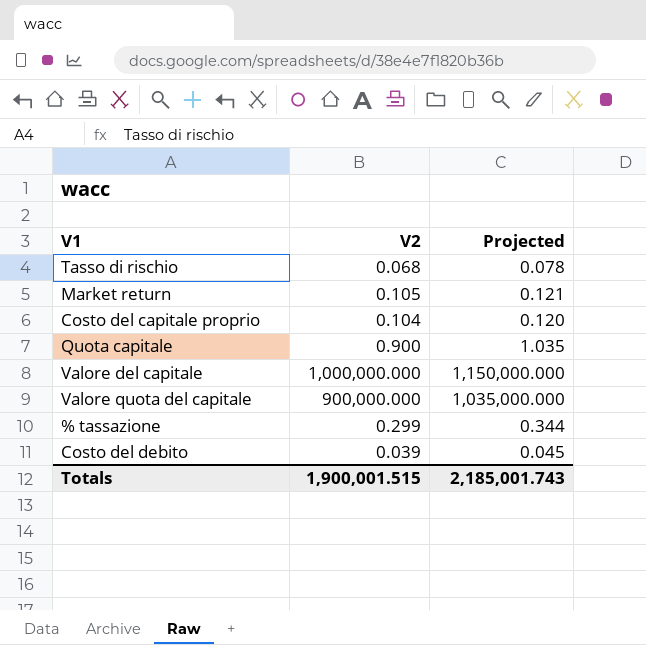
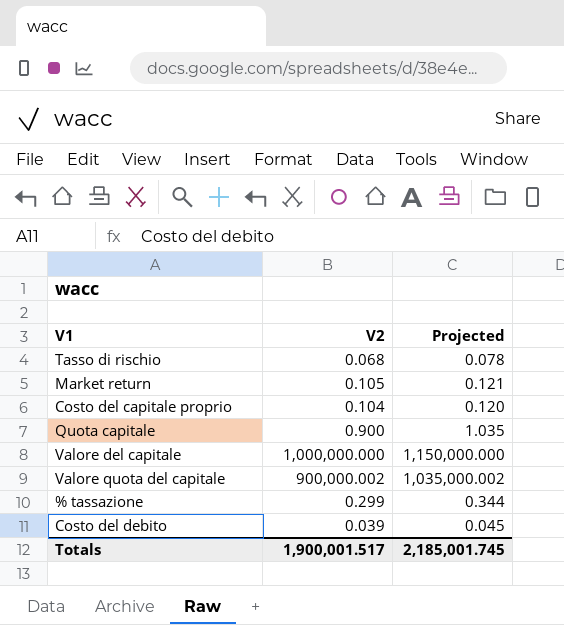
Valore quota del capitale | V2: 900,000.000 -> 900,000.002
Valore quota del capitale | Projected: 1,035,000.000 -> 1,035,000.002
Totals | V2: 1,900,001.515 -> 1,900,001.517
Totals | Projected: 2,185,001.743 -> 2,185,001.745

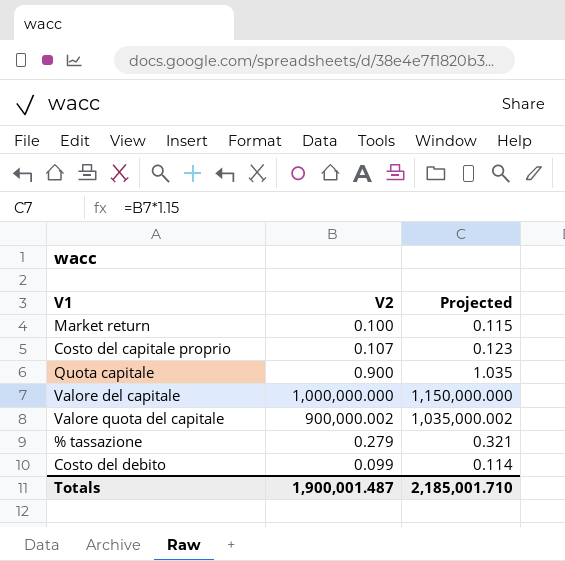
row Tasso di rischio: 0.068 | 0.078 -> none
Market return | V2: 0.105 -> 0.100
Market return | Projected: 0.121 -> 0.115
Costo del capitale proprio | V2: 0.104 -> 0.107
Costo del capitale proprio | Projected: 0.120 -> 0.123
% tassazione | V2: 0.299 -> 0.279
% tassazione | Projected: 0.344 -> 0.321
Costo del debito | V2: 0.039 -> 0.099
Costo del debito | Projected: 0.045 -> 0.114
Totals | V2: 1,900,001.517 -> 1,900,001.487
Totals | Projected: 2,185,001.745 -> 2,185,001.710

